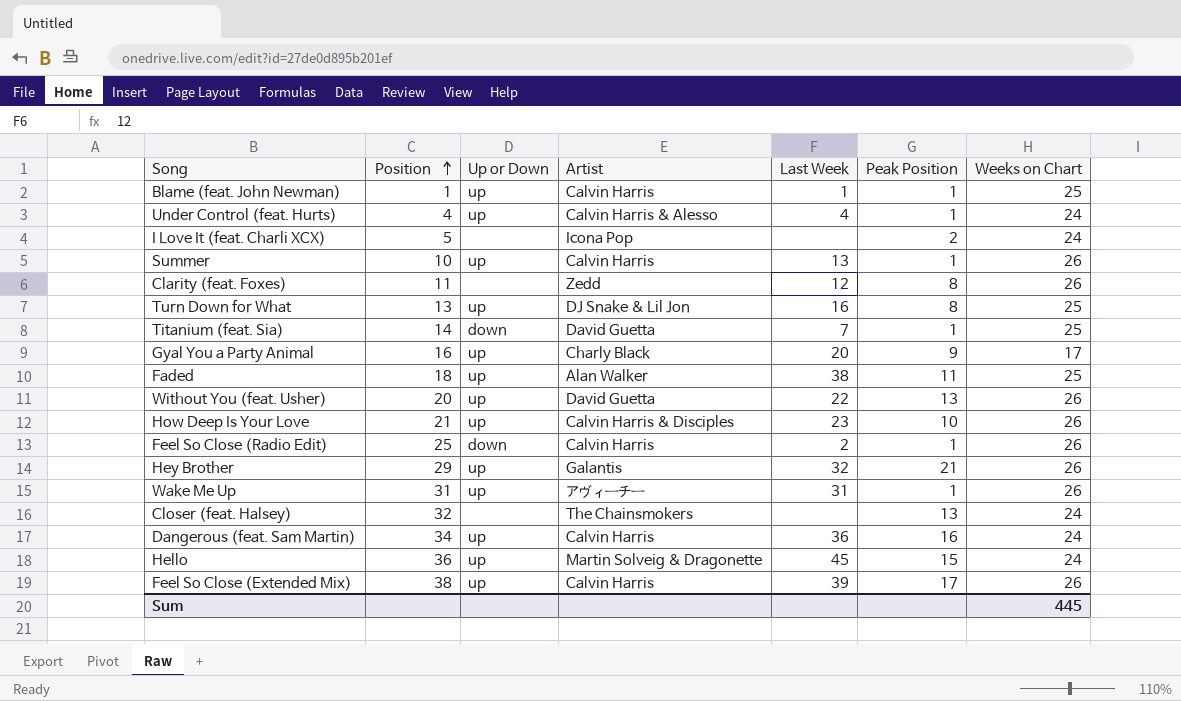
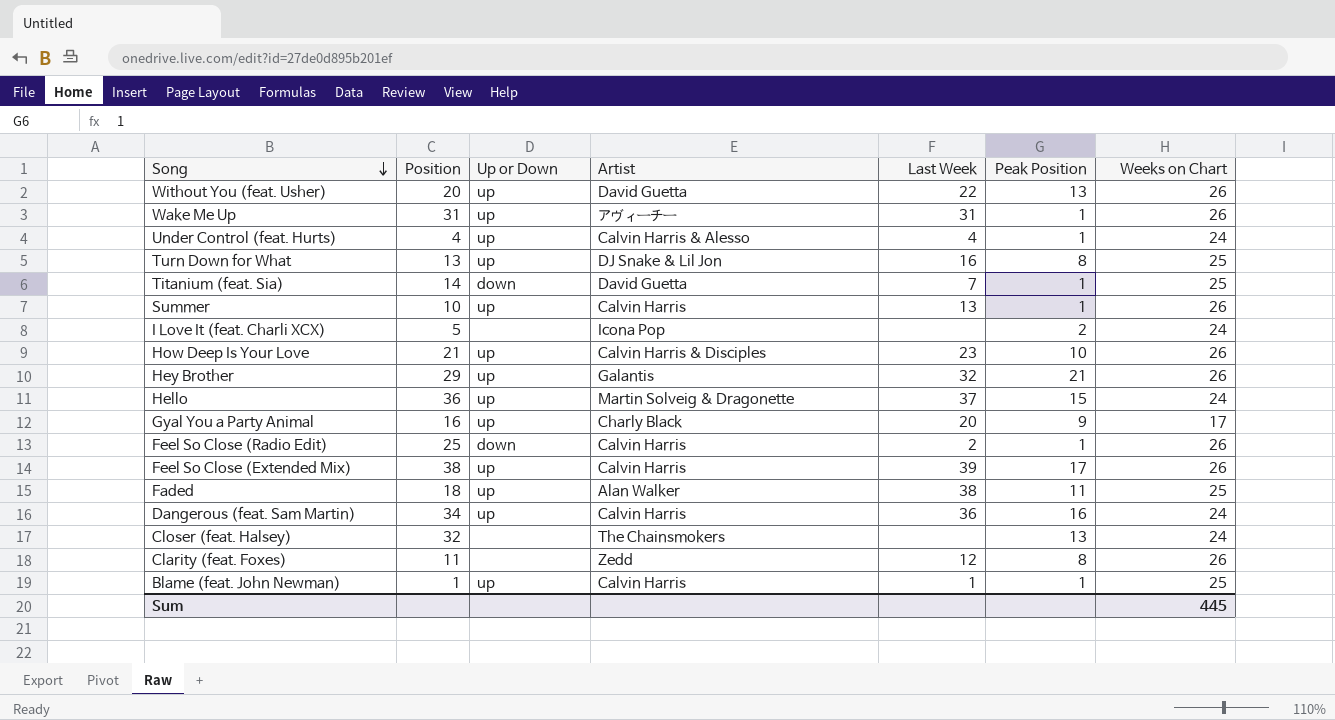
row order: Position ascending -> Song descending
Hello | Last Week: 45 -> 37

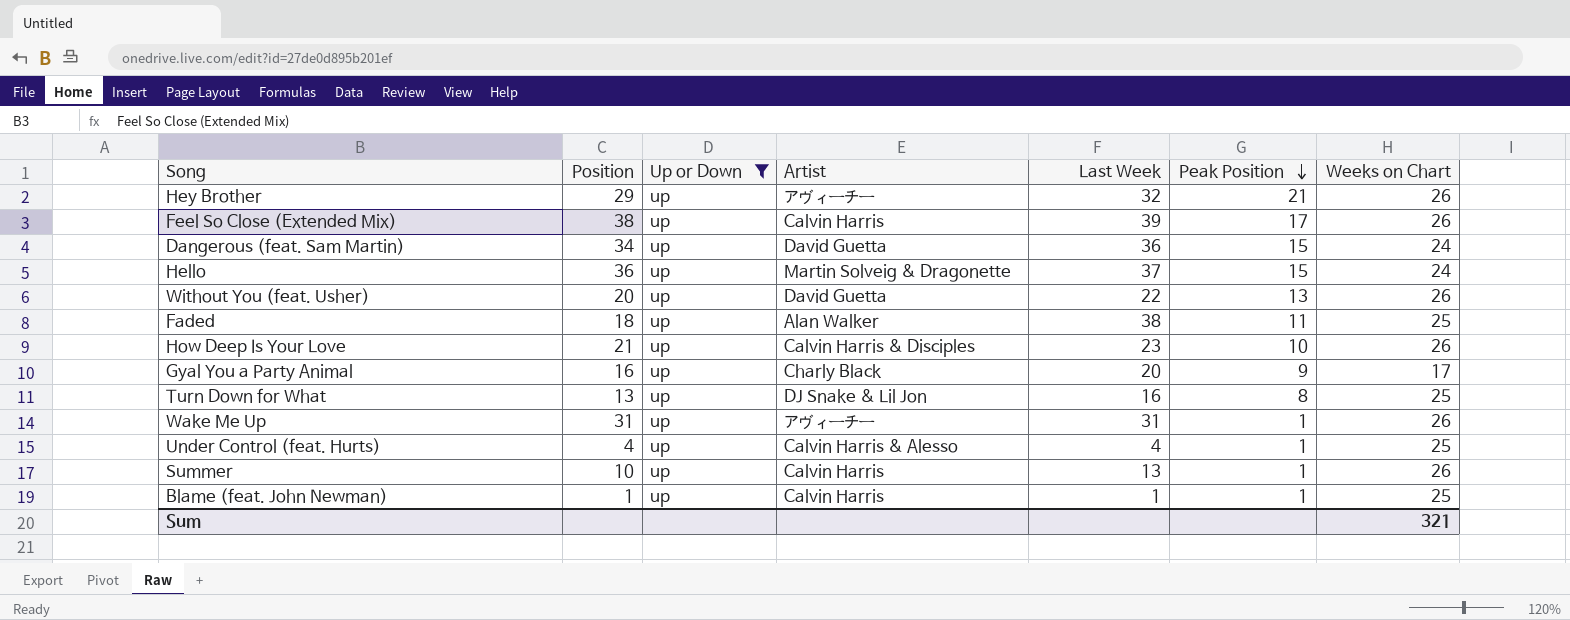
filter: none -> Up or Down = up
row order: Song descending -> Peak Position descending
Hey Brother | Artist: Galantis -> アヴィーチー
Dangerous (feat. Sam Martin) | Artist: Calvin Harris -> David Guetta
Dangerous (feat. Sam Martin) | Peak Position: 16 -> 15
Under Control (feat. Hurts) | Weeks on Chart: 24 -> 25
Sum | Weeks on Chart: 445 -> 321

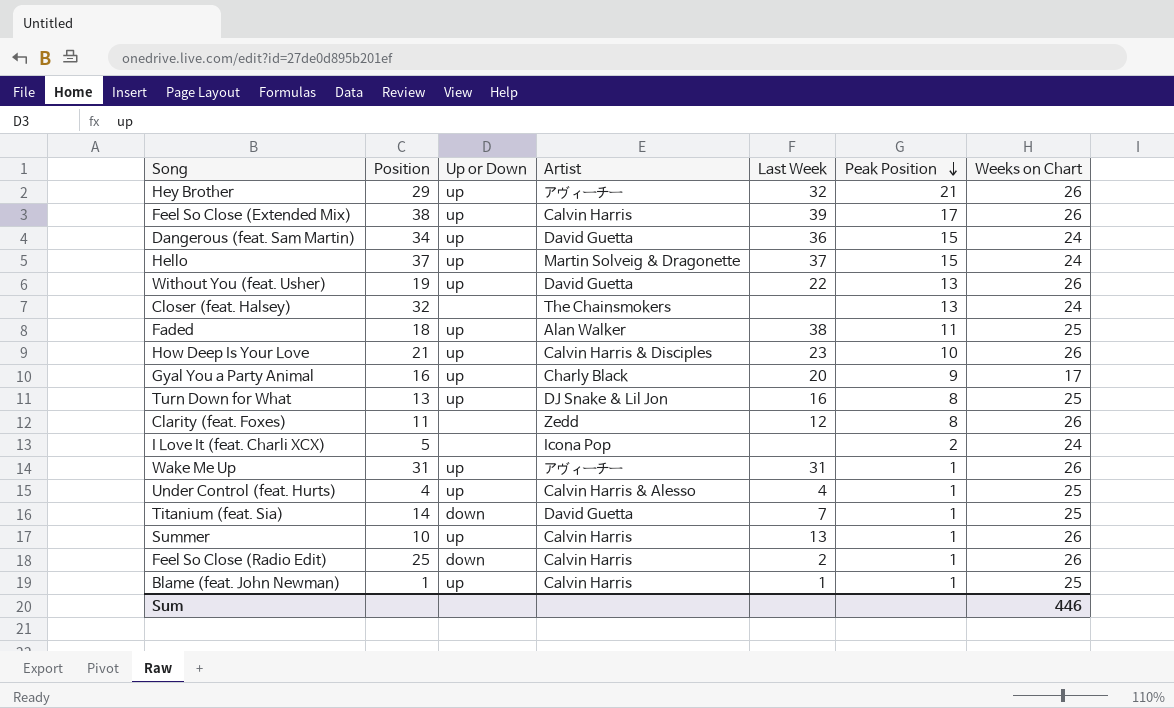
filter: Up or Down = up -> none
Hello | Position: 36 -> 37
Without You (feat. Usher) | Position: 20 -> 19
Sum | Weeks on Chart: 321 -> 446

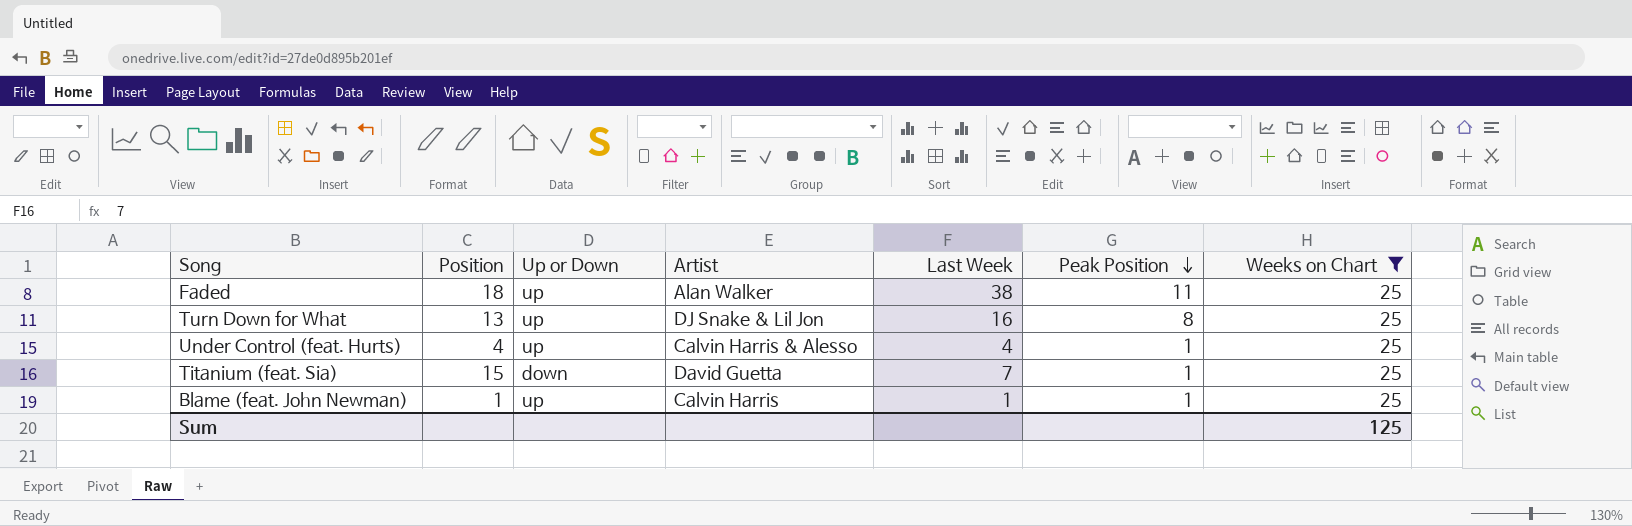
filter: none -> Weeks on Chart = 25
Titanium (feat. Sia) | Position: 14 -> 15
Sum | Weeks on Chart: 446 -> 125

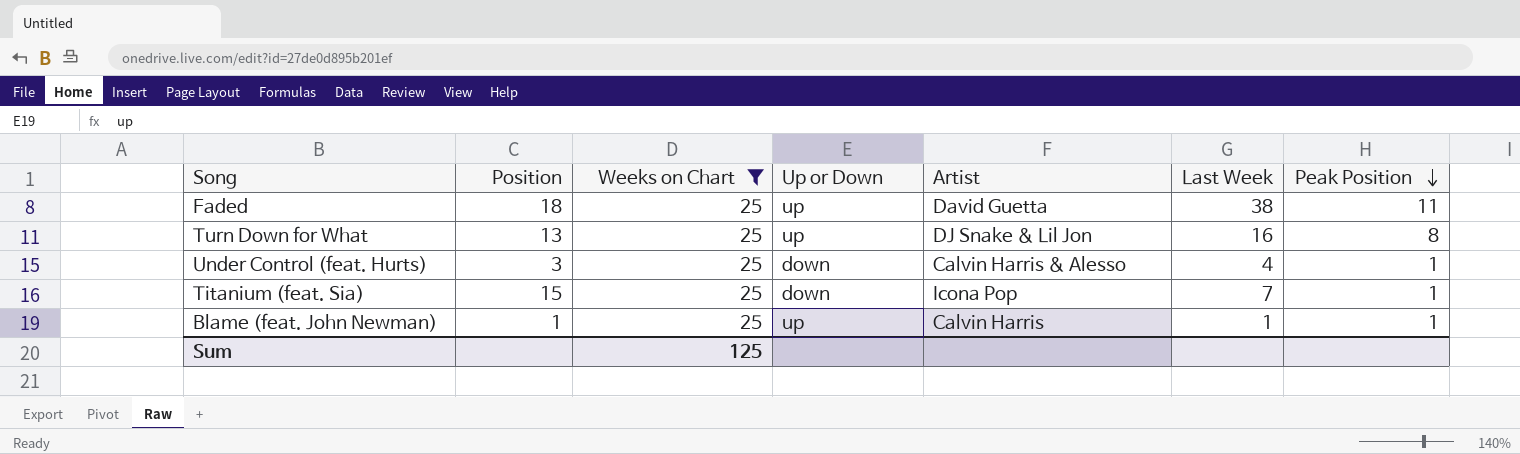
column Weeks on Chart | position: 7 -> 3
Faded | Artist: Alan Walker -> David Guetta
Under Control (feat. Hurts) | Position: 4 -> 3
Under Control (feat. Hurts) | Up or Down: up -> down
Titanium (feat. Sia) | Artist: David Guetta -> Icona Pop

